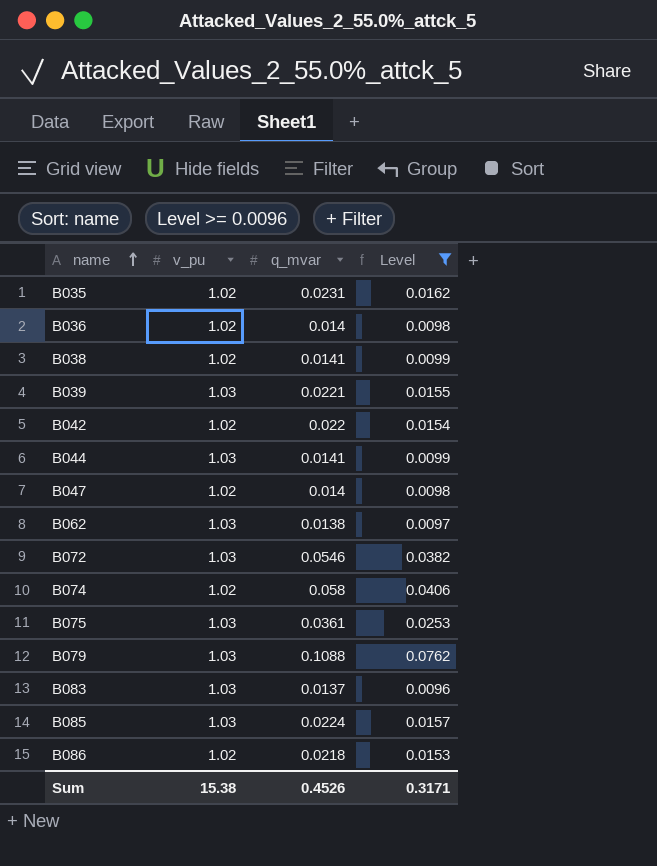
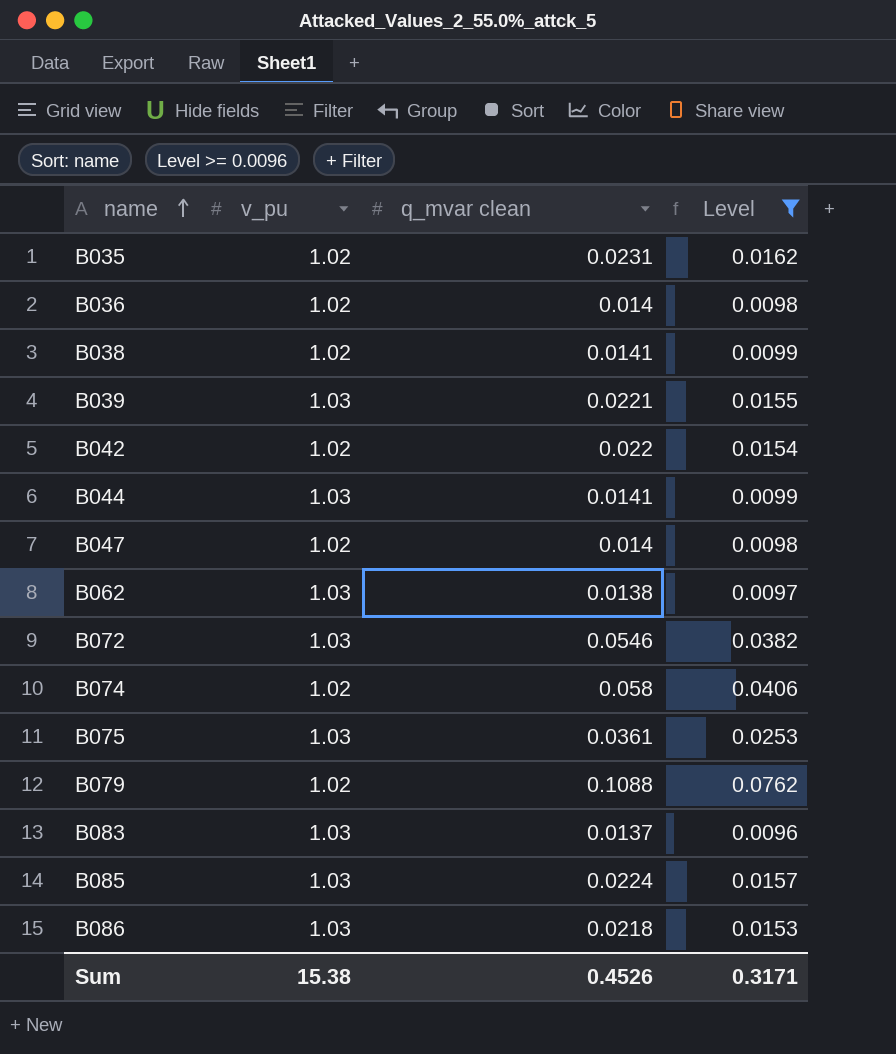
column name: q_mvar -> q_mvar clean
B079 | v_pu: 1.03 -> 1.02
B086 | v_pu: 1.02 -> 1.03

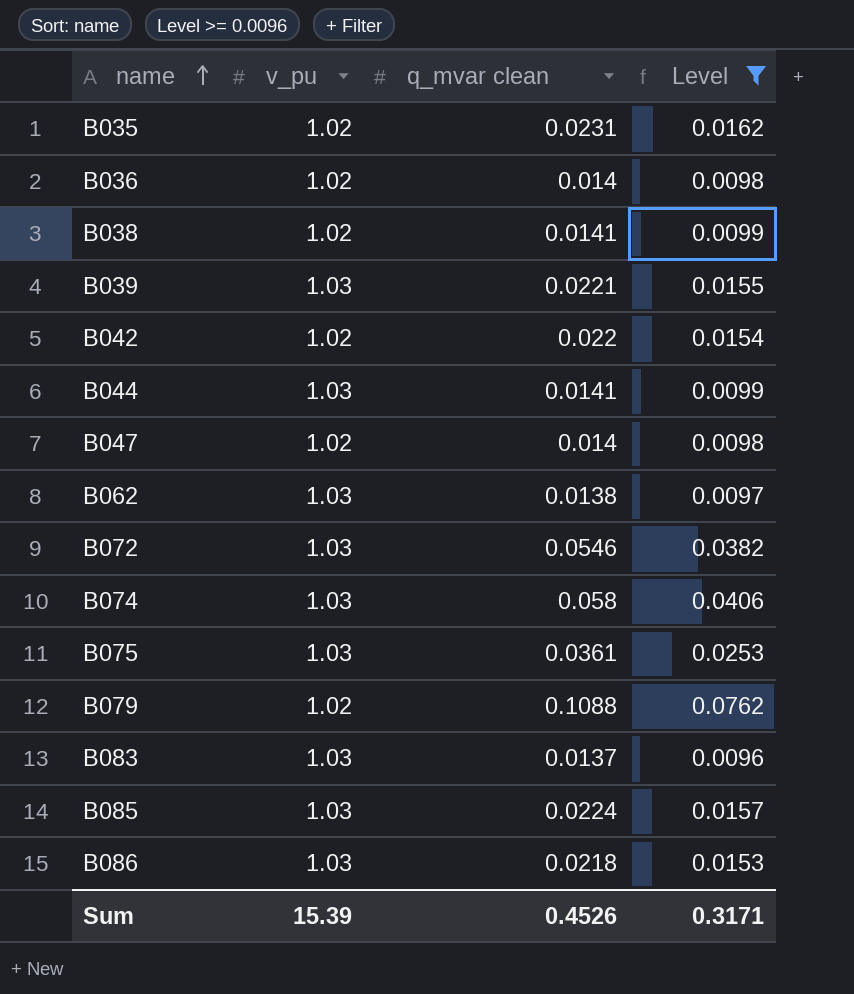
B074 | v_pu: 1.02 -> 1.03
Sum | v_pu: 15.38 -> 15.39

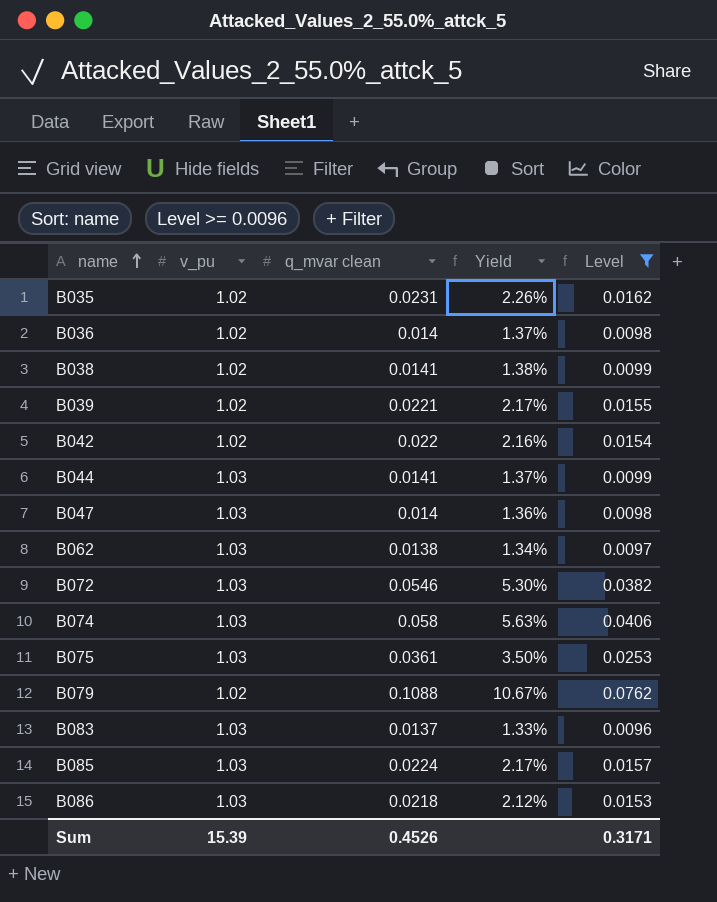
column Yield | formula: none -> [q_mvar clean] / [v_pu]
B039 | v_pu: 1.03 -> 1.02
B047 | v_pu: 1.02 -> 1.03

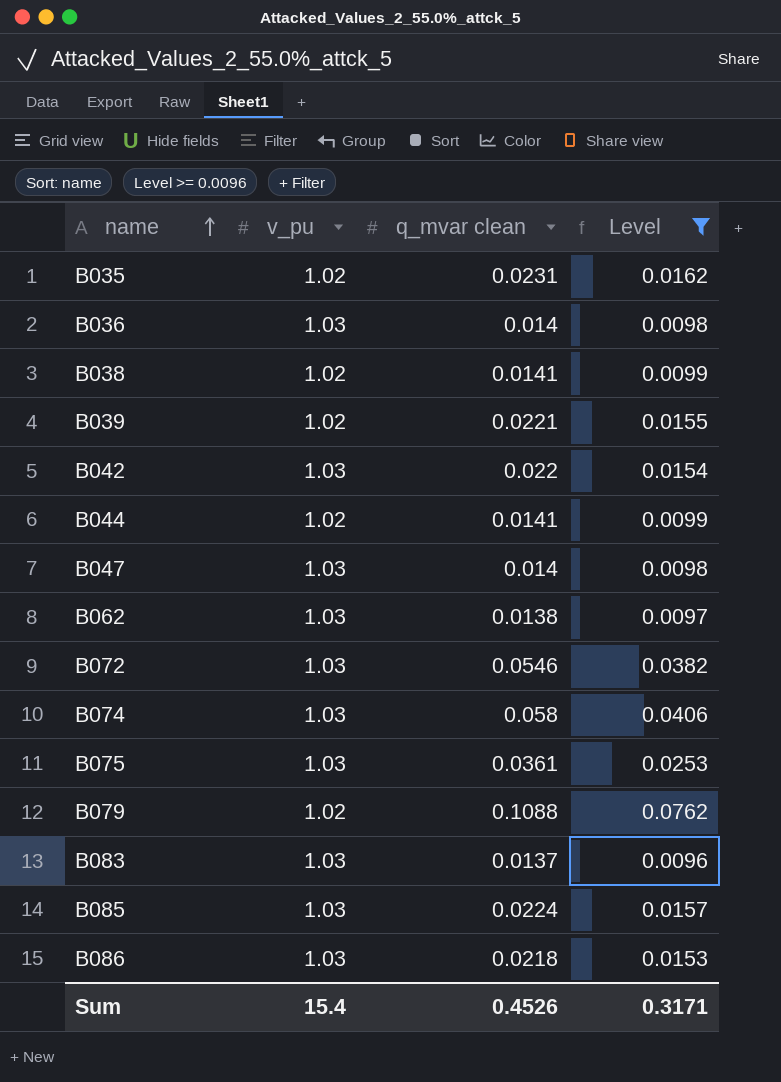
column Yield | formula: [q_mvar clean] / [v_pu] -> none
B036 | v_pu: 1.02 -> 1.03
B042 | v_pu: 1.02 -> 1.03
B044 | v_pu: 1.03 -> 1.02
Sum | v_pu: 15.39 -> 15.4

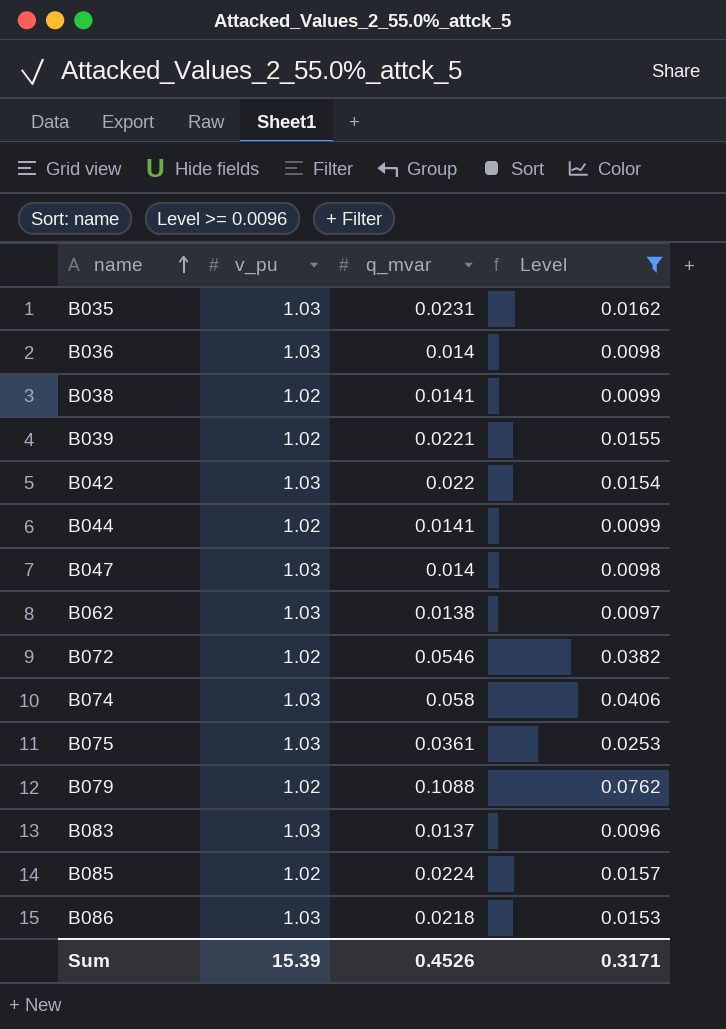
column name: q_mvar clean -> q_mvar
B035 | v_pu: 1.02 -> 1.03
B072 | v_pu: 1.03 -> 1.02
B085 | v_pu: 1.03 -> 1.02
Sum | v_pu: 15.4 -> 15.39

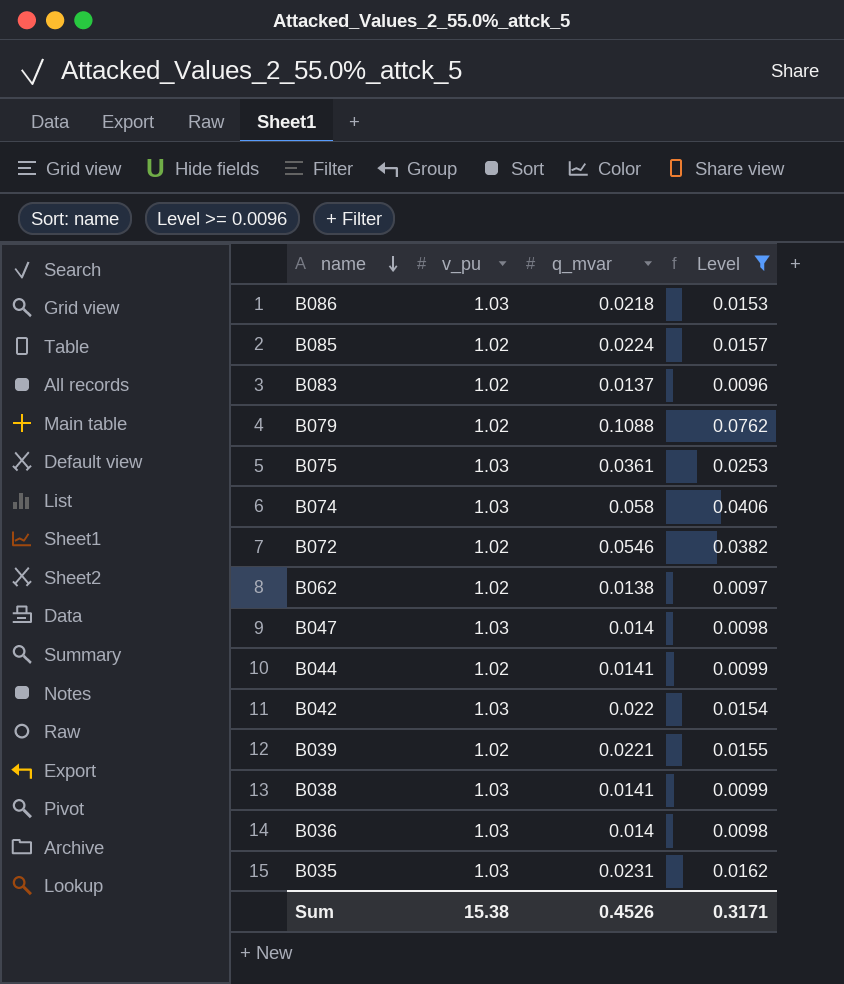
row order: name ascending -> name descending
B083 | v_pu: 1.03 -> 1.02
B062 | v_pu: 1.03 -> 1.02
B038 | v_pu: 1.02 -> 1.03
Sum | v_pu: 15.39 -> 15.38

